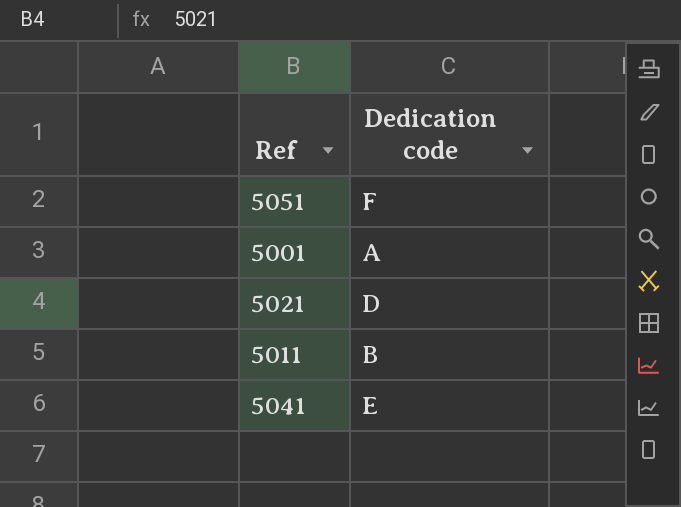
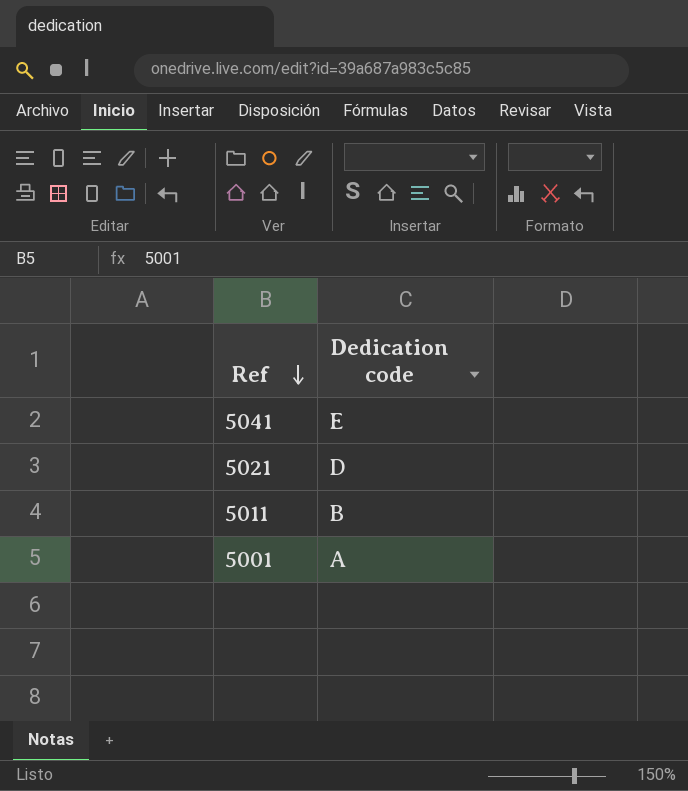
row order: none -> Ref descending
row 5051: F -> none

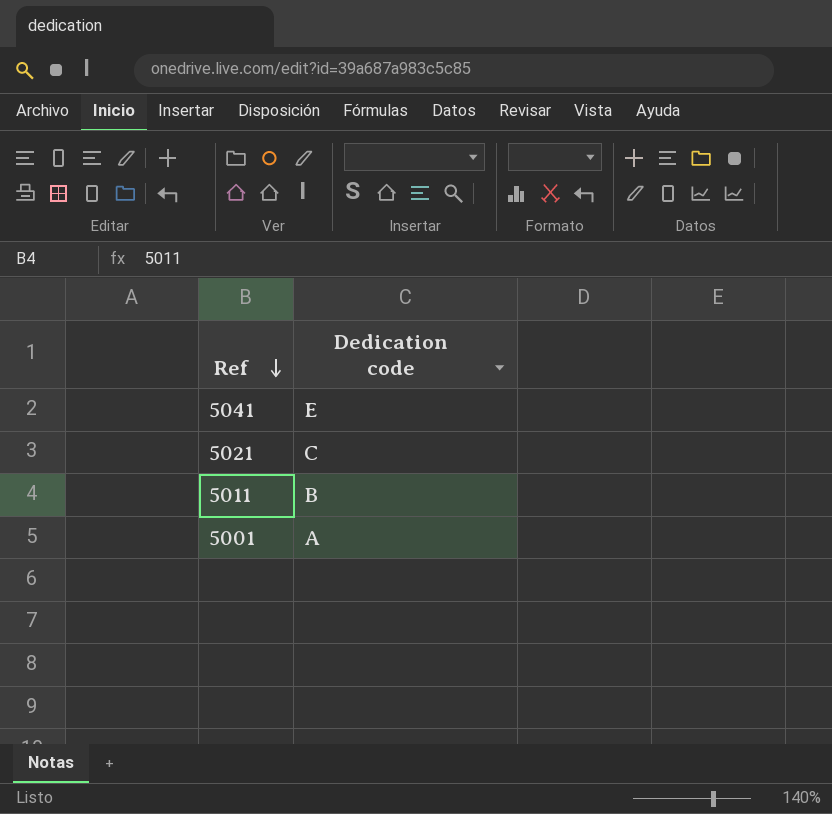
5021 | Dedication code: D -> C

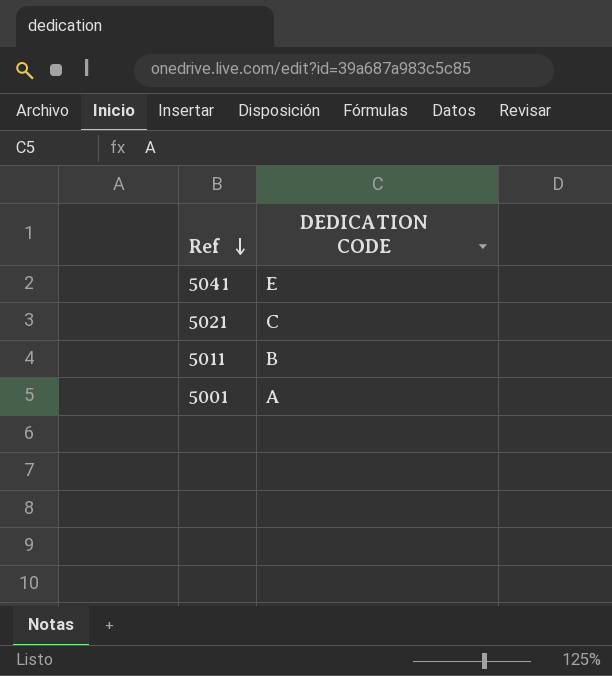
column name: Dedication code -> DEDICATION CODE

